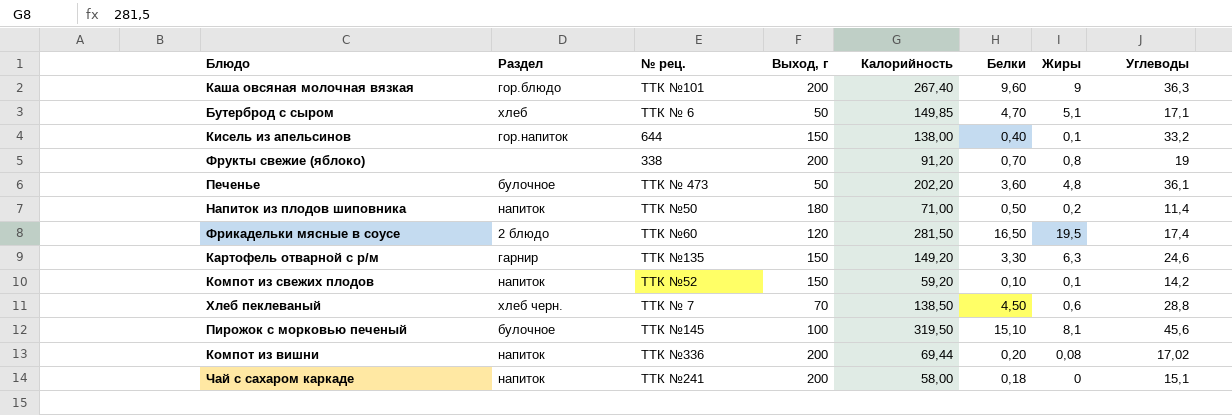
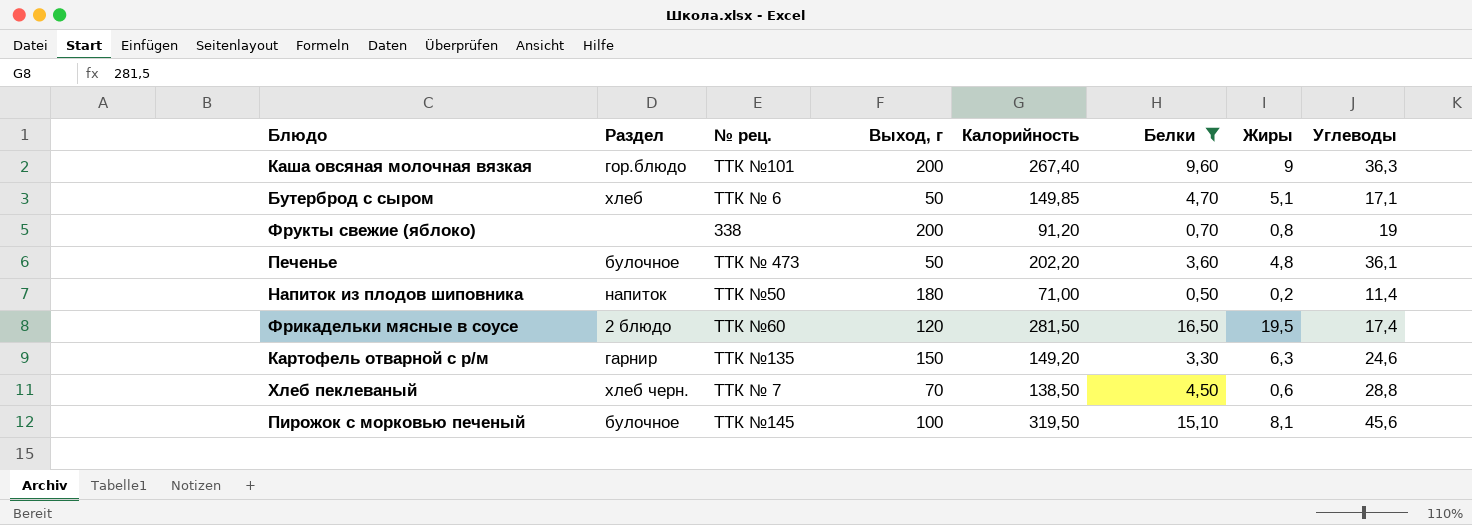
filter: none -> Белки >= 0,50

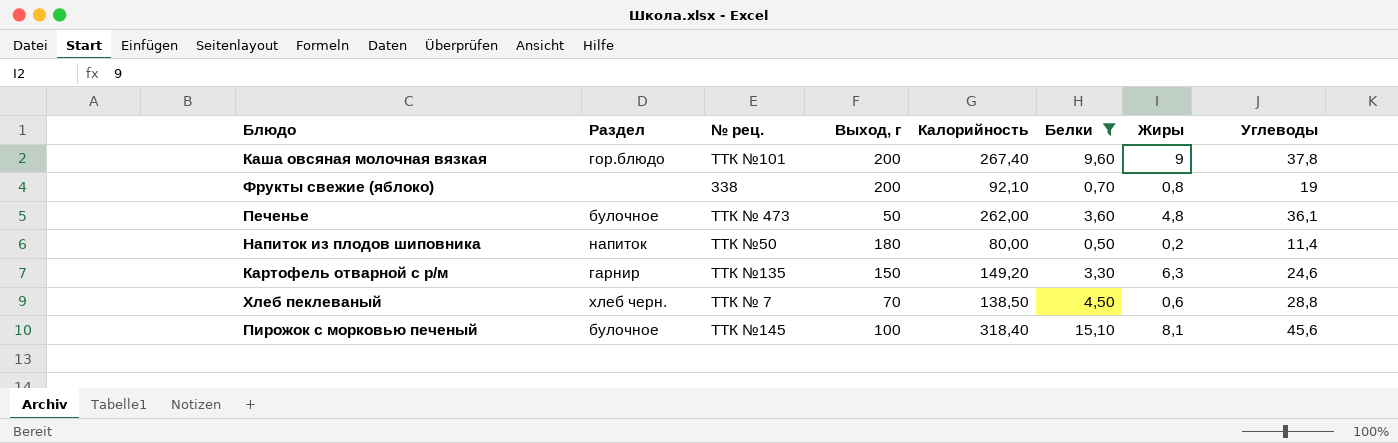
row Бутерброд с сыром: хлеб | ТТК № 6 | 50 | 149,85 | 4,70 | 5,1 | 17,1 -> none
row Фрикадельки мясные в соусе: 2 блюдо | ТТК №60 | 120 | 281,50 | 16,50 | 19,5 | 17,4 -> none
Каша овсяная молочная вязкая | Углеводы: 36,3 -> 37,8
Фрукты свежие (яблоко) | Калорийность: 91,20 -> 92,10
Печенье | Калорийность: 202,20 -> 262,00
Напиток из плодов шиповника | Калорийность: 71,00 -> 80,00
Пирожок с морковью печеный | Калорийность: 319,50 -> 318,40

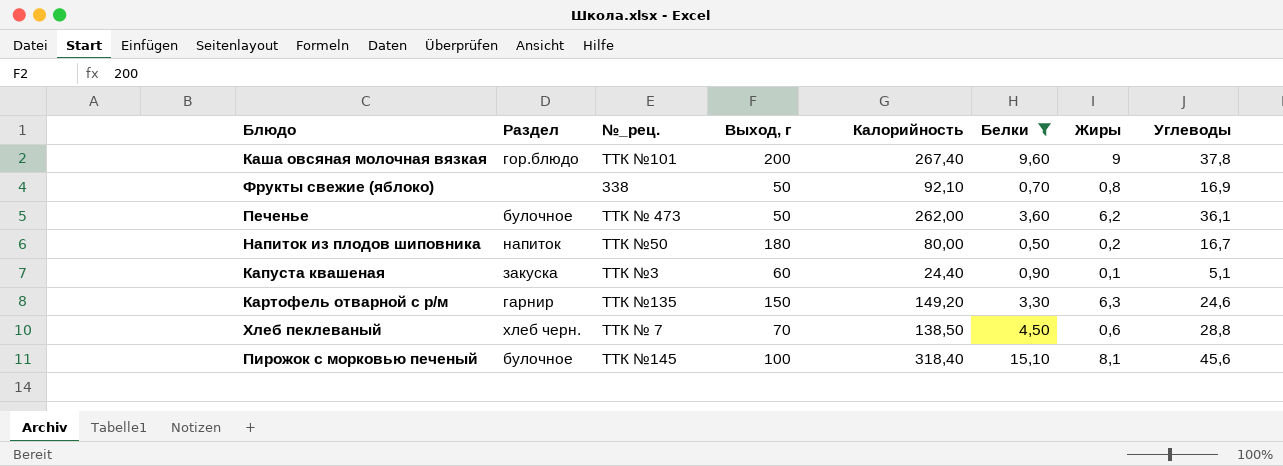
column name: № рец. -> №_рец.
Фрукты свежие (яблоко) | Выход, г: 200 -> 50
Фрукты свежие (яблоко) | Углеводы: 19 -> 16,9
Печенье | Жиры: 4,8 -> 6,2
Напиток из плодов шиповника | Углеводы: 11,4 -> 16,7
row Капуста квашеная: none -> закуска | ТТК №3 | 60 | 24,40 | 0,90 | 0,1 | 5,1

